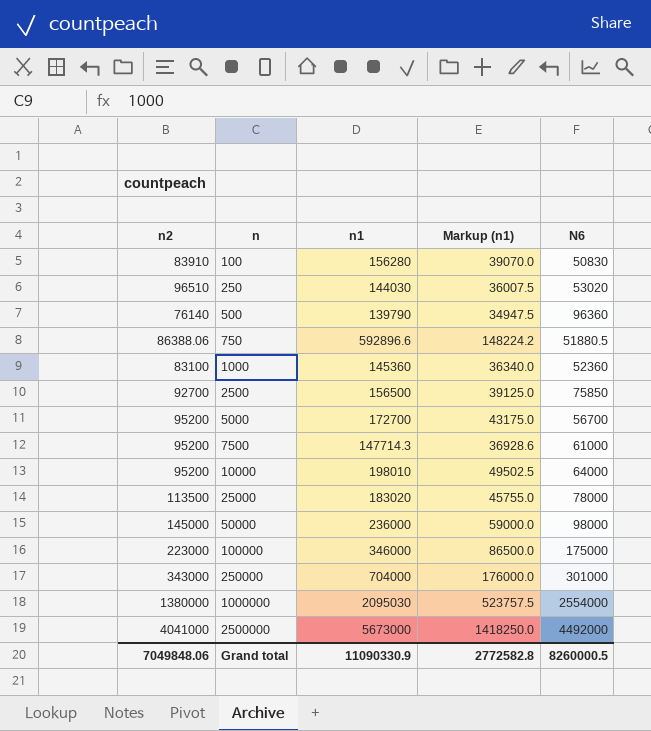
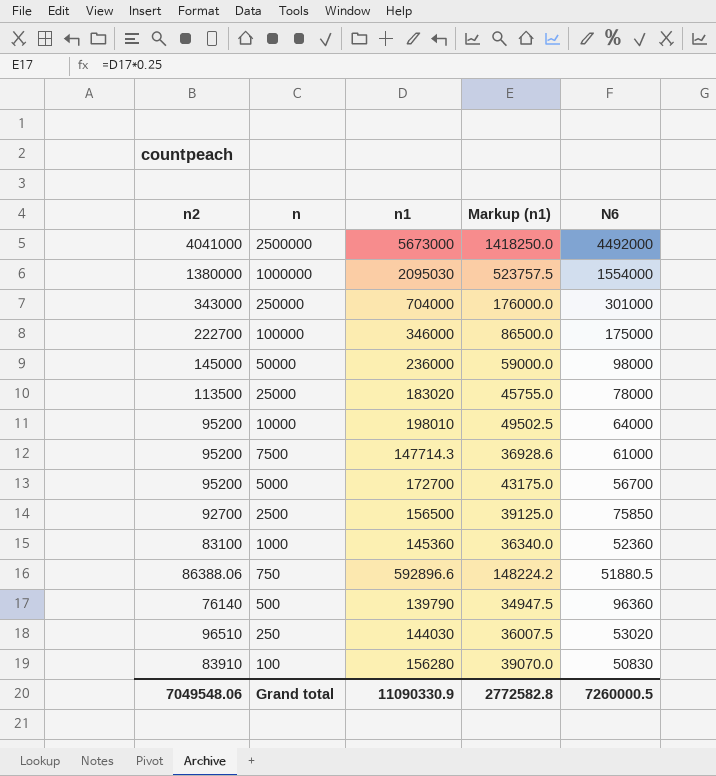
row order: n ascending -> n descending
1000000 | N6: 2554000 -> 1554000
100000 | n2: 223000 -> 222700
Grand total | n2: 7049848.06 -> 7049548.06
Grand total | N6: 8260000.5 -> 7260000.5

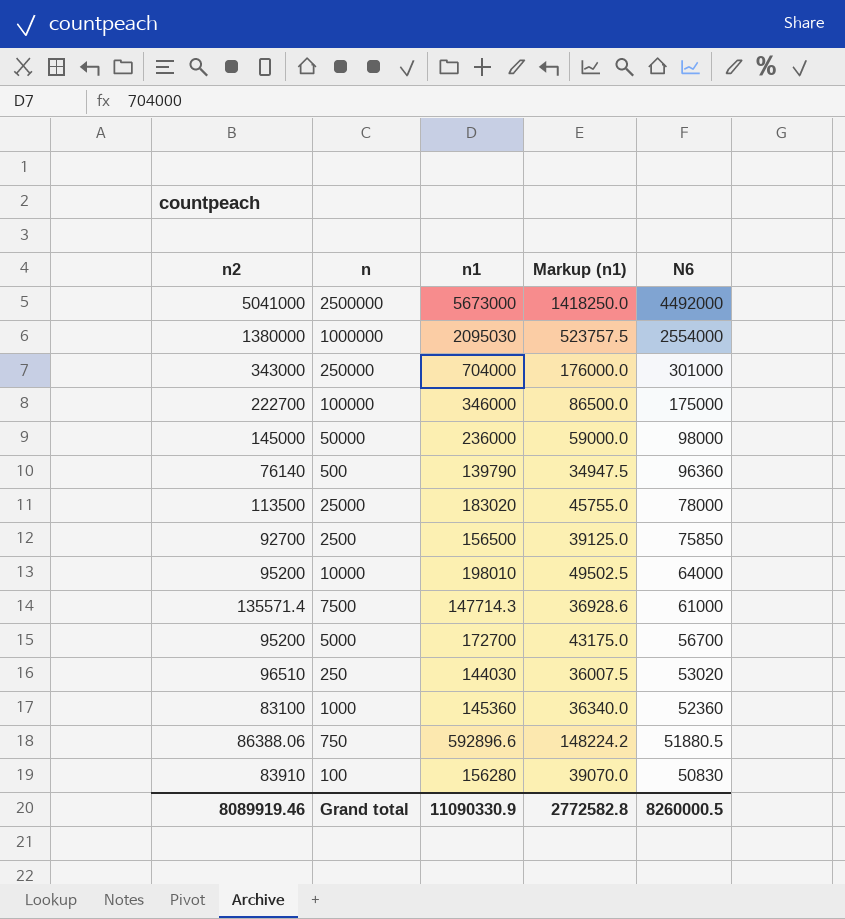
row order: n descending -> N6 descending
2500000 | n2: 4041000 -> 5041000
1000000 | N6: 1554000 -> 2554000
7500 | n2: 95200 -> 135571.4
Grand total | n2: 7049548.06 -> 8089919.46
Grand total | N6: 7260000.5 -> 8260000.5

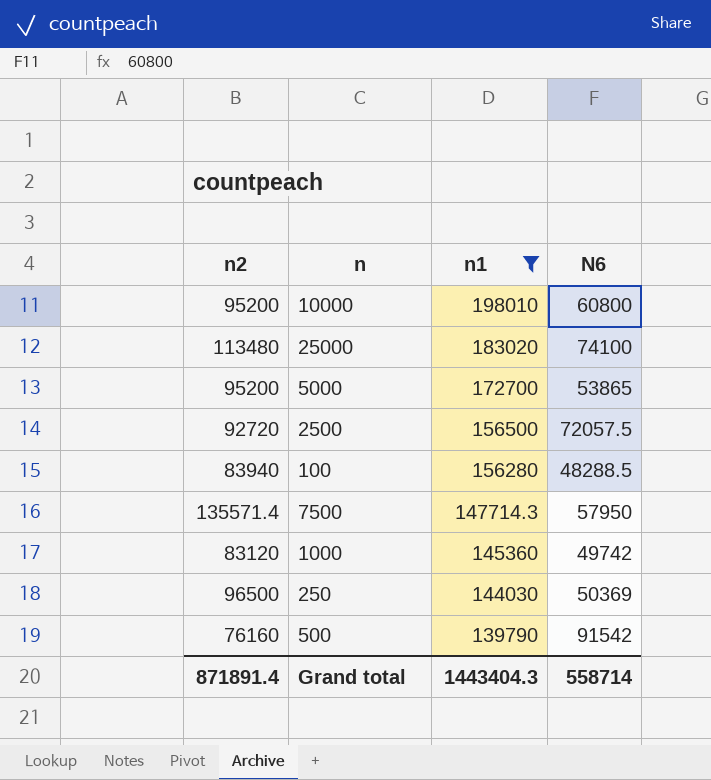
filter: none -> n1 <= 198010
row order: N6 descending -> n1 descending
column Markup (n1) | formula: [n1] * 0.25 -> none
10000 | N6: 64000 -> 60800
25000 | n2: 113500 -> 113480
25000 | N6: 78000 -> 74100
5000 | N6: 56700 -> 53865
2500 | n2: 92700 -> 92720
2500 | N6: 75850 -> 72057.5
100 | n2: 83910 -> 83940
100 | N6: 50830 -> 48288.5
7500 | N6: 61000 -> 57950
1000 | n2: 83100 -> 83120
1000 | N6: 52360 -> 49742
250 | n2: 96510 -> 96500
250 | N6: 53020 -> 50369
500 | n2: 76140 -> 76160
500 | N6: 96360 -> 91542
Grand total | n2: 8089919.46 -> 871891.4
Grand total | n1: 11090330.9 -> 1443404.3
Grand total | N6: 8260000.5 -> 558714

